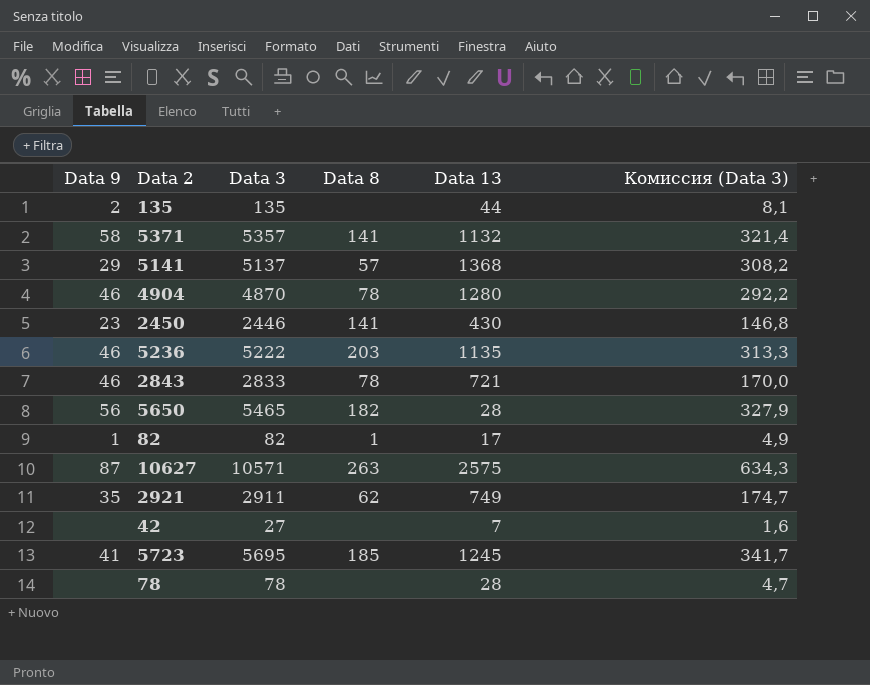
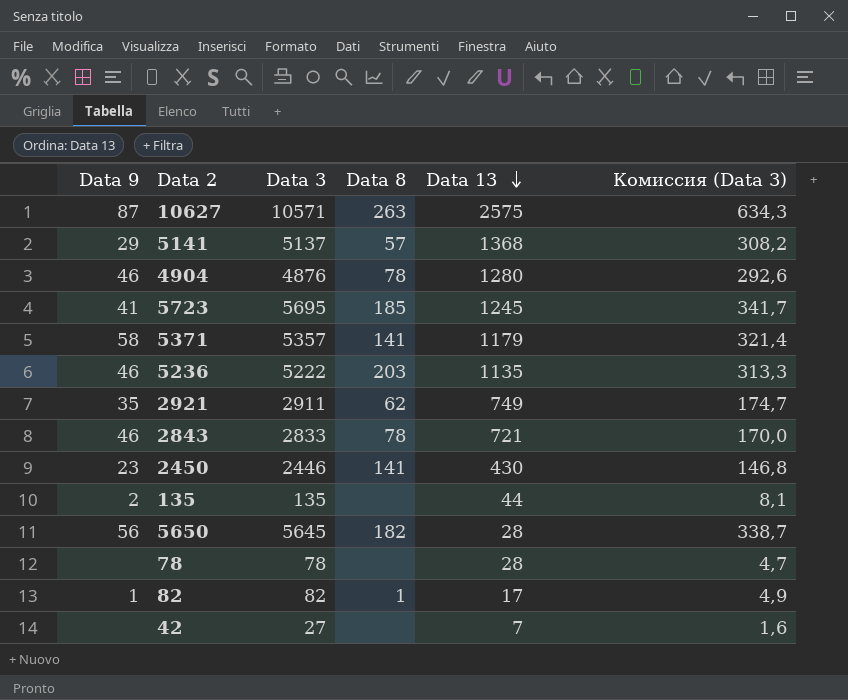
row order: none -> Data 13 descending
4904 | Data 3: 4870 -> 4876
4904 | Комиссия (Data 3): 292,2 -> 292,6
5371 | Data 13: 1132 -> 1179
5650 | Data 3: 5465 -> 5645
5650 | Комиссия (Data 3): 327,9 -> 338,7

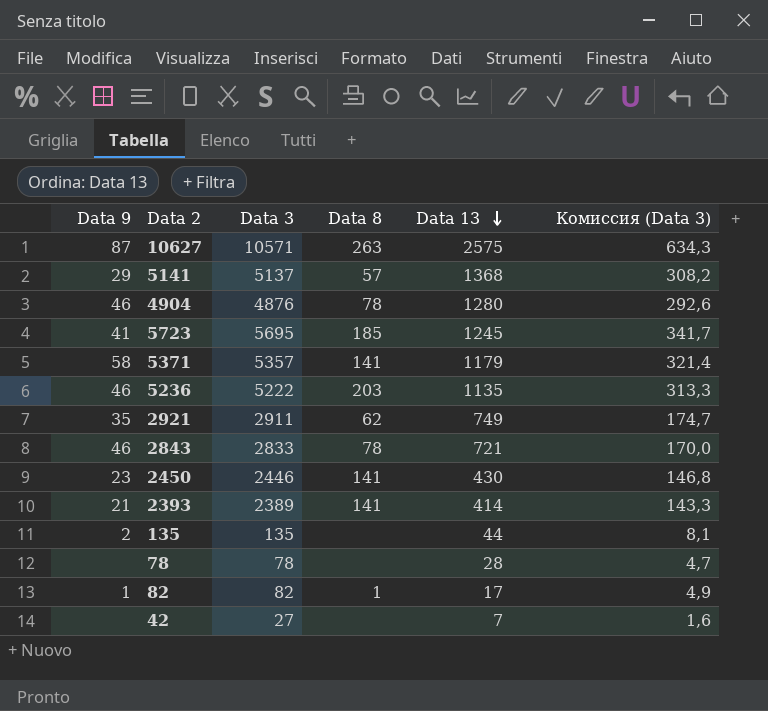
row 5650: 56 | 5645 | 182 | 28 | 338,7 -> none
row 2393: none -> 21 | 2389 | 141 | 414 | 143,3

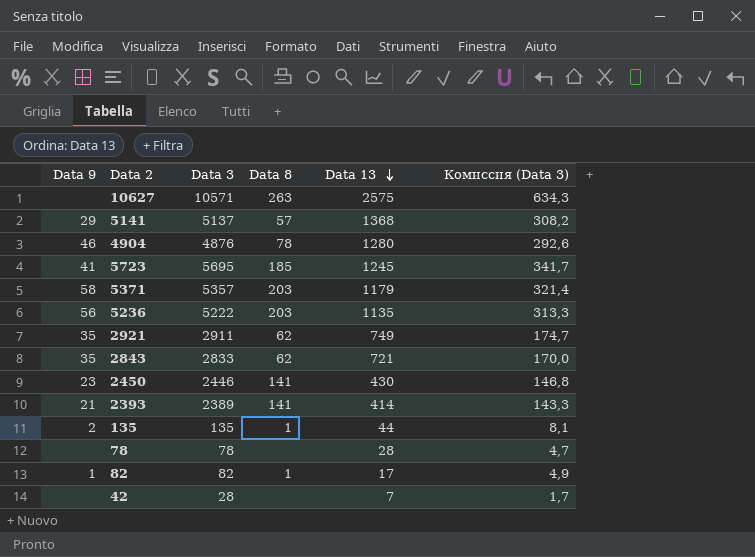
10627 | Data 9: 87 -> none
5371 | Data 8: 141 -> 203
5236 | Data 9: 46 -> 56
2843 | Data 9: 46 -> 35
2843 | Data 8: 78 -> 62
135 | Data 8: none -> 1
42 | Data 3: 27 -> 28
42 | Комиссия (Data 3): 1,6 -> 1,7

